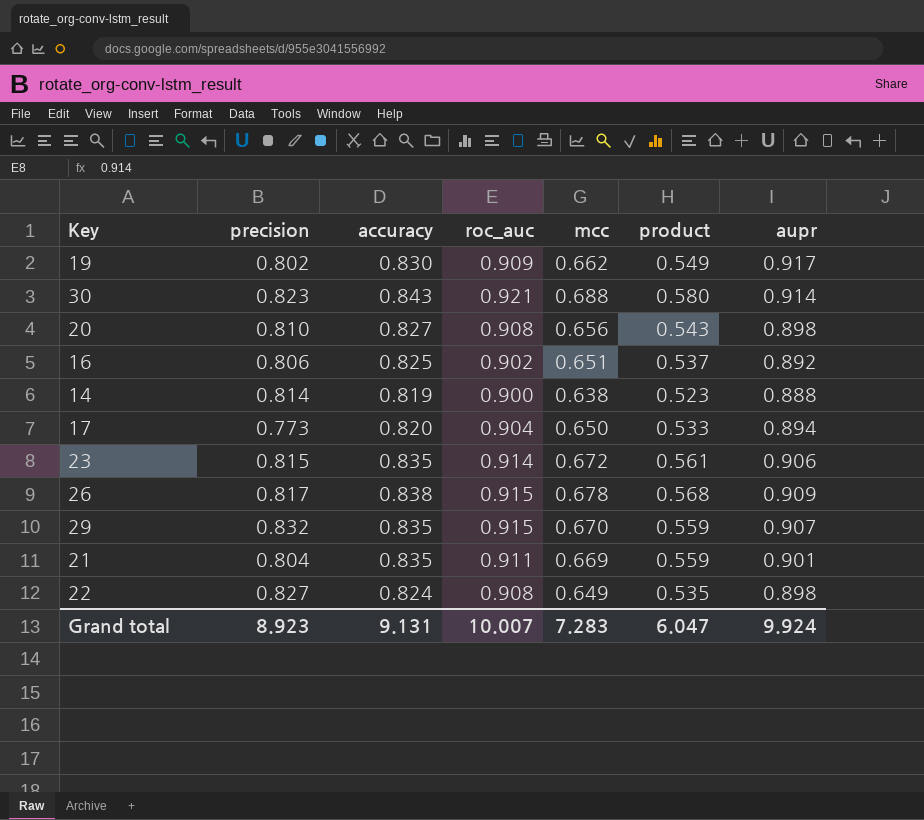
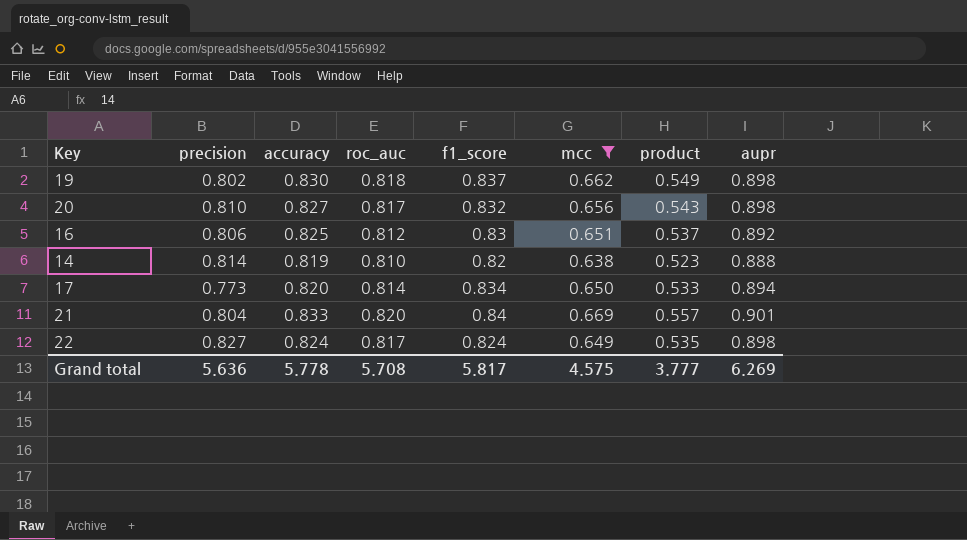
filter: none -> mcc <= 0.669
column f1_score | position: none -> 5
19 | roc_auc: 0.909 -> 0.818
19 | aupr: 0.917 -> 0.898
20 | roc_auc: 0.908 -> 0.817
16 | roc_auc: 0.902 -> 0.812
14 | roc_auc: 0.900 -> 0.810
17 | roc_auc: 0.904 -> 0.814
21 | accuracy: 0.835 -> 0.833
21 | roc_auc: 0.911 -> 0.820
21 | product: 0.559 -> 0.557
22 | roc_auc: 0.908 -> 0.817
Grand total | precision: 8.923 -> 5.636
Grand total | accuracy: 9.131 -> 5.778
Grand total | roc_auc: 10.007 -> 5.708
Grand total | mcc: 7.283 -> 4.575
Grand total | product: 6.047 -> 3.777
Grand total | aupr: 9.924 -> 6.269

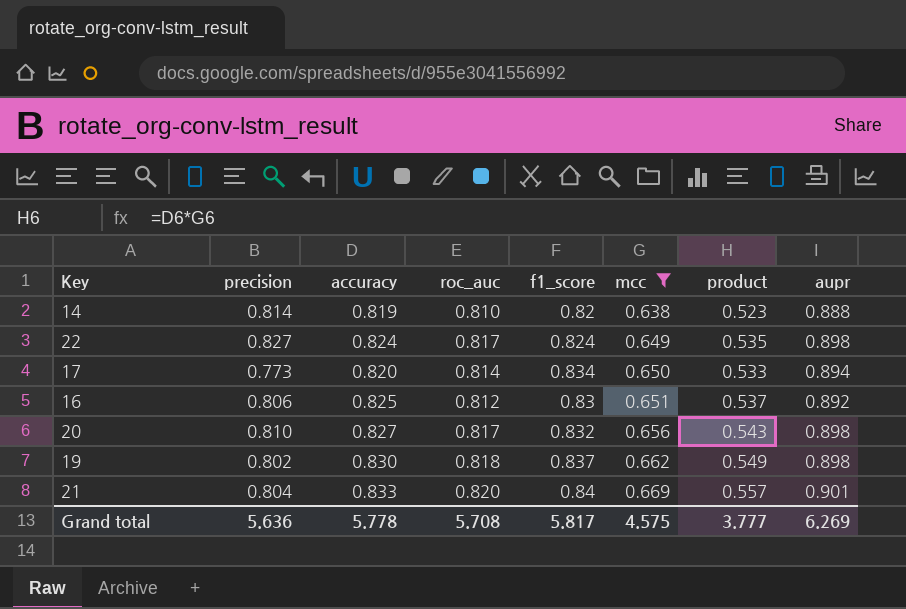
row order: none -> mcc ascending

